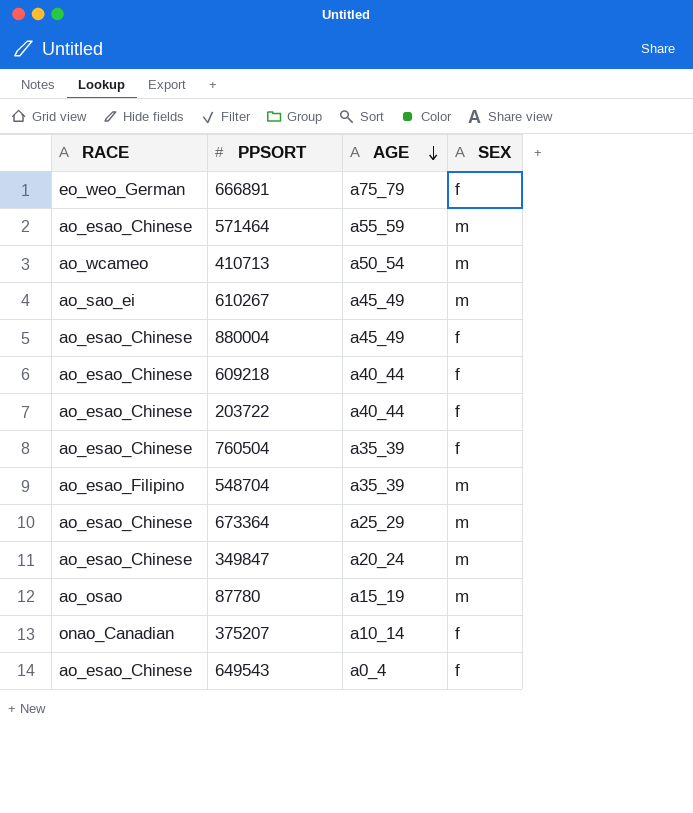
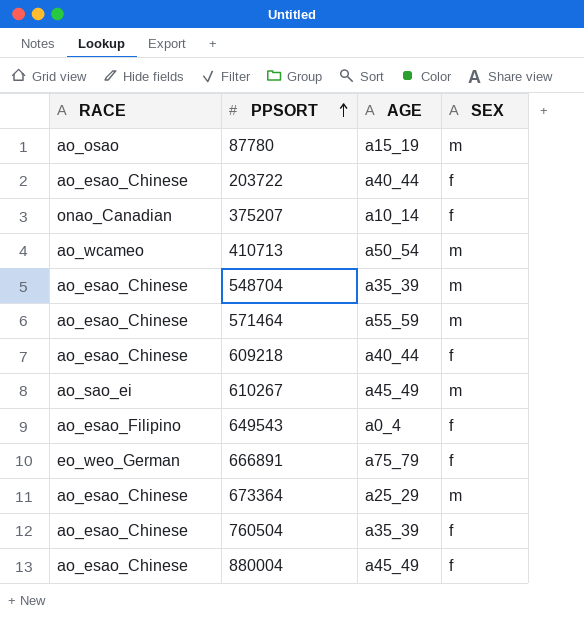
row order: AGE descending -> PPSORT ascending
row 349847: ao_esao_Chinese | a20_24 | m -> none
548704 | RACE: ao_esao_Filipino -> ao_esao_Chinese
649543 | RACE: ao_esao_Chinese -> ao_esao_Filipino

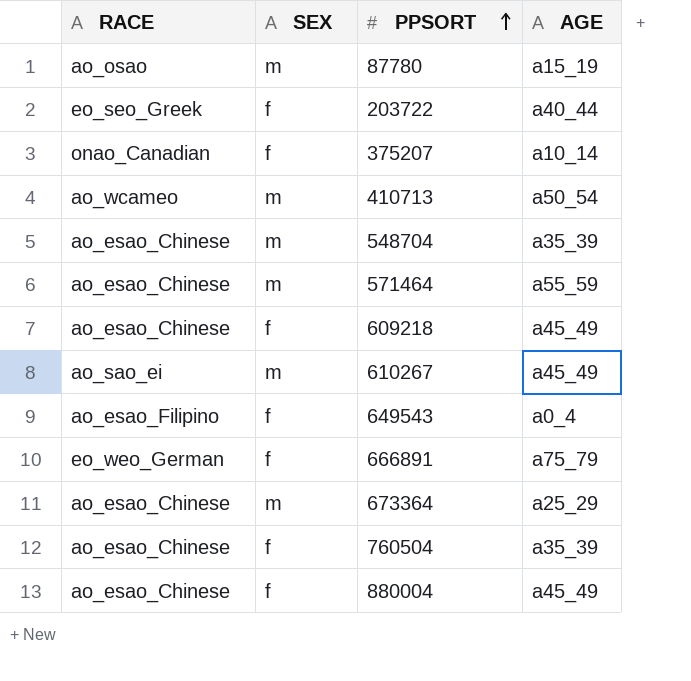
column SEX | position: 4 -> 2
203722 | RACE: ao_esao_Chinese -> eo_seo_Greek
609218 | AGE: a40_44 -> a45_49

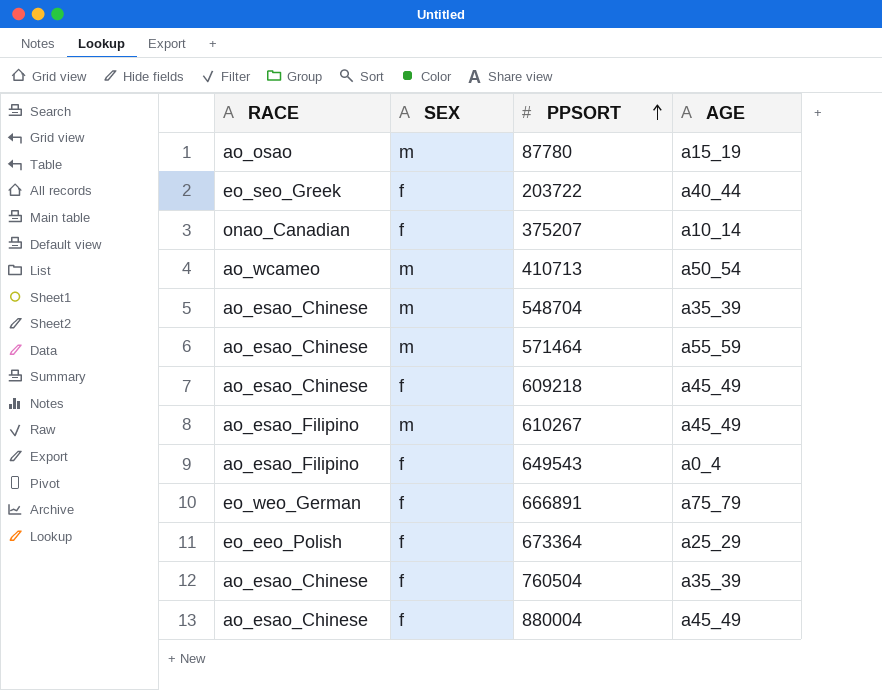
610267 | RACE: ao_sao_ei -> ao_esao_Filipino
673364 | RACE: ao_esao_Chinese -> eo_eeo_Polish
673364 | SEX: m -> f

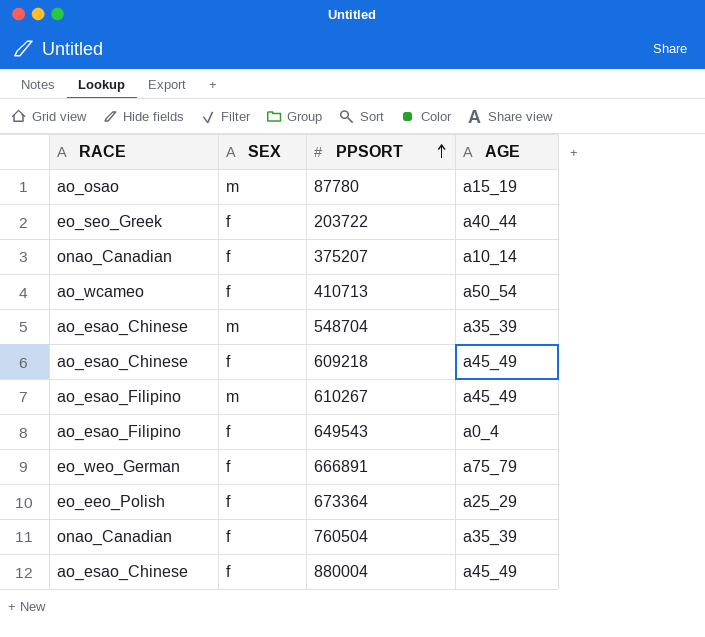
row 571464: ao_esao_Chinese | m | a55_59 -> none
410713 | SEX: m -> f
760504 | RACE: ao_esao_Chinese -> onao_Canadian

